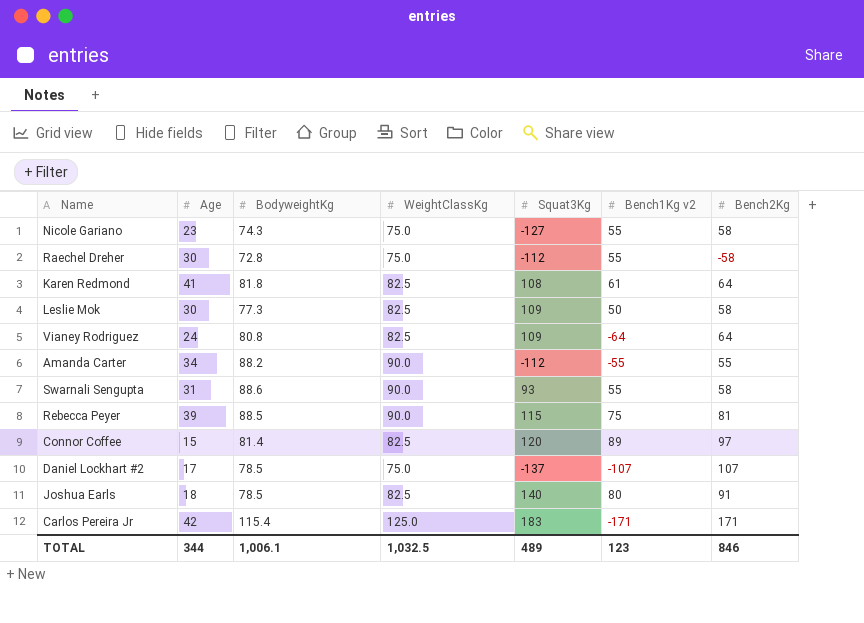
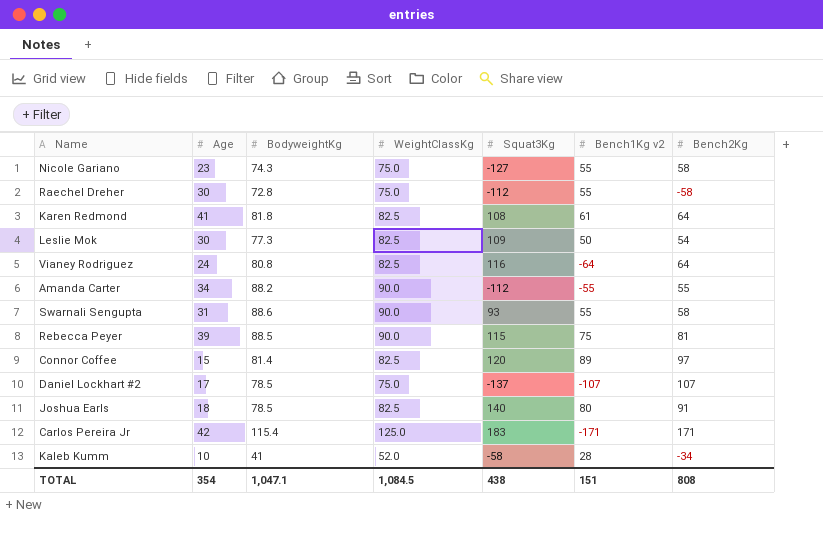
Leslie Mok | Bench2Kg: 58 -> 54
Vianey Rodriguez | Squat3Kg: 109 -> 116
row Kaleb Kumm: none -> 10 | 41 | 52.0 | -58 | 28 | -34
TOTAL | Age: 344 -> 354
TOTAL | BodyweightKg: 1,006.1 -> 1,047.1
TOTAL | WeightClassKg: 1,032.5 -> 1,084.5
TOTAL | Squat3Kg: 489 -> 438
TOTAL | Bench1Kg v2: 123 -> 151
TOTAL | Bench2Kg: 846 -> 808

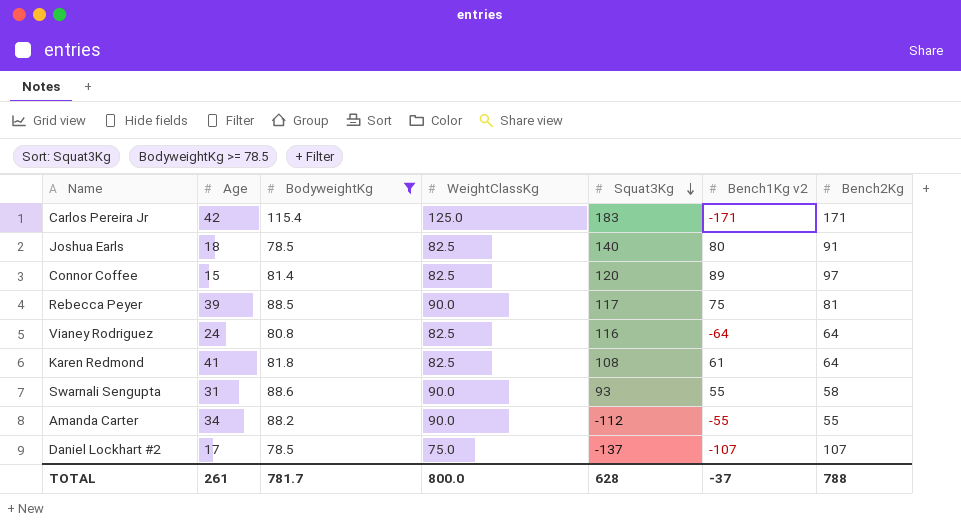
filter: none -> BodyweightKg >= 78.5
row order: none -> Squat3Kg descending
Rebecca Peyer | Squat3Kg: 115 -> 117
TOTAL | Age: 354 -> 261
TOTAL | BodyweightKg: 1,047.1 -> 781.7
TOTAL | WeightClassKg: 1,084.5 -> 800.0
TOTAL | Squat3Kg: 438 -> 628
TOTAL | Bench1Kg v2: 151 -> -37
TOTAL | Bench2Kg: 808 -> 788

